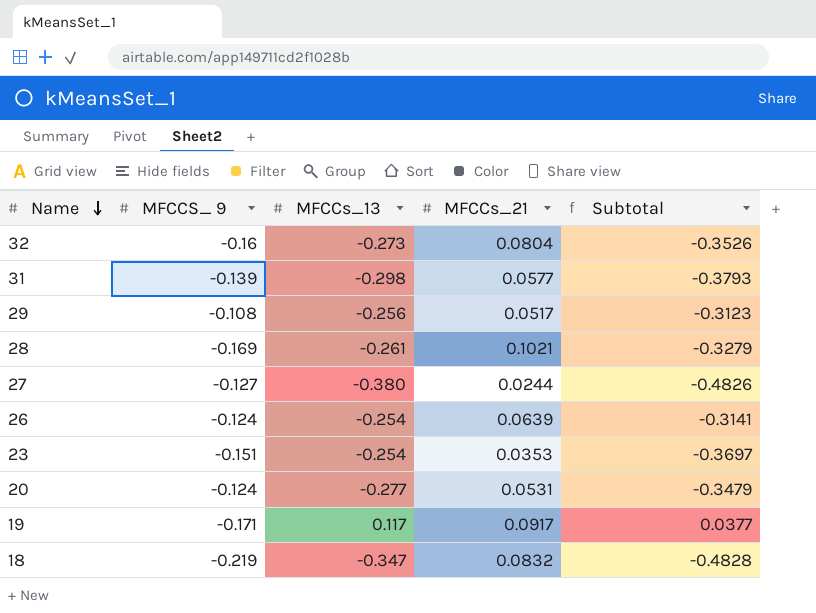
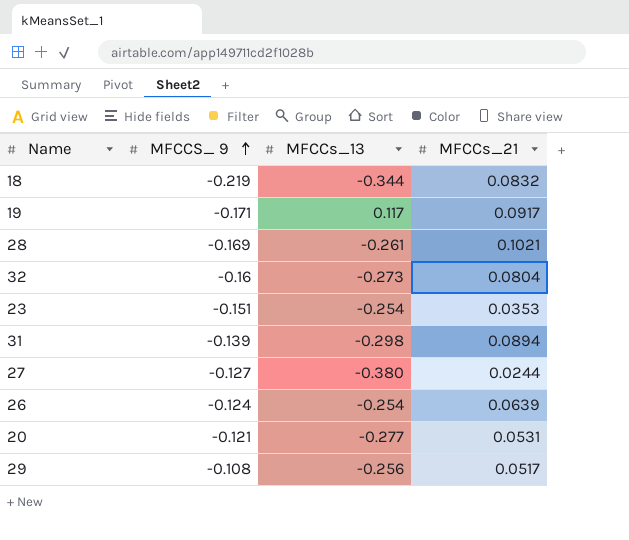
row order: Name descending -> MFCCS_ 9 ascending
column Subtotal | formula: [MFCCS_ 9] + [MFCCs_13] + [MFCCs_21] -> none
18 | MFCCs_13: -0.347 -> -0.344
31 | MFCCs_21: 0.0577 -> 0.0894
20 | MFCCS_ 9: -0.124 -> -0.121

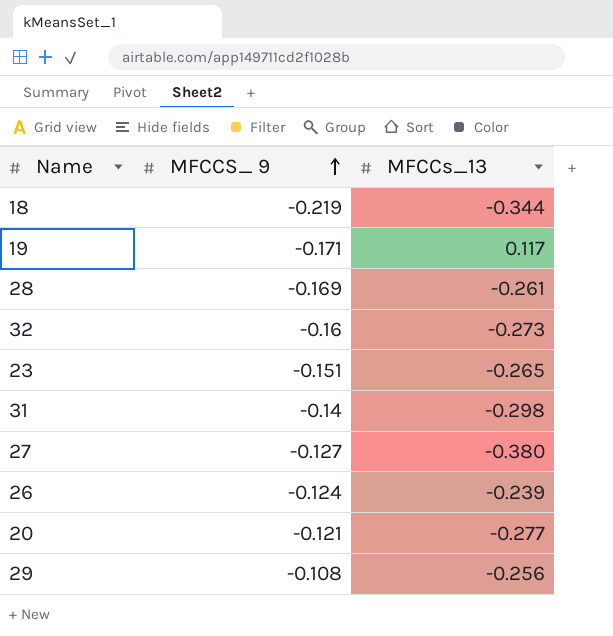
column MFCCs_21 | position: 4 -> none
23 | MFCCs_13: -0.254 -> -0.265
31 | MFCCS_ 9: -0.139 -> -0.14
26 | MFCCs_13: -0.254 -> -0.239

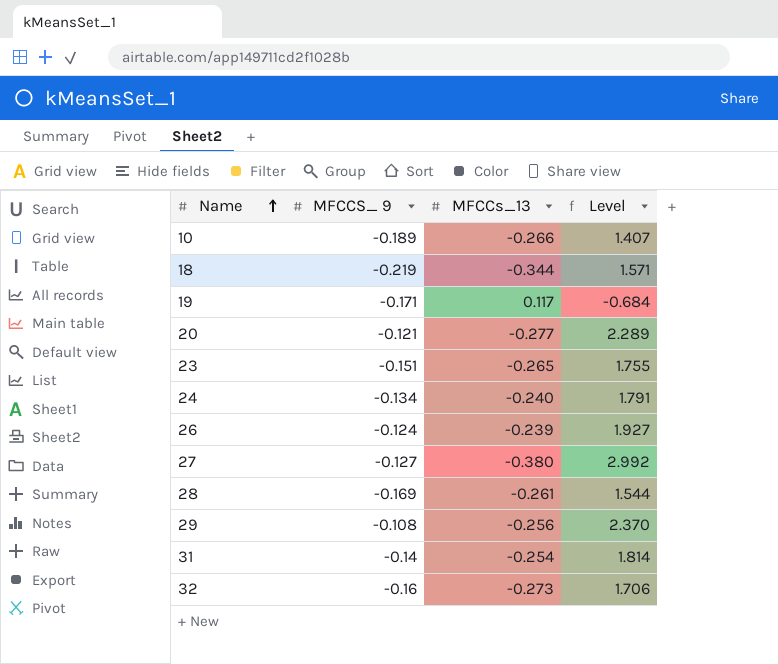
row order: MFCCS_ 9 ascending -> Name ascending
column Level | formula: none -> [MFCCs_13] / [MFCCS_ 9]
row 10: none -> -0.189 | -0.266 | 1.407
row 24: none -> -0.134 | -0.240 | 1.791
31 | MFCCs_13: -0.298 -> -0.254

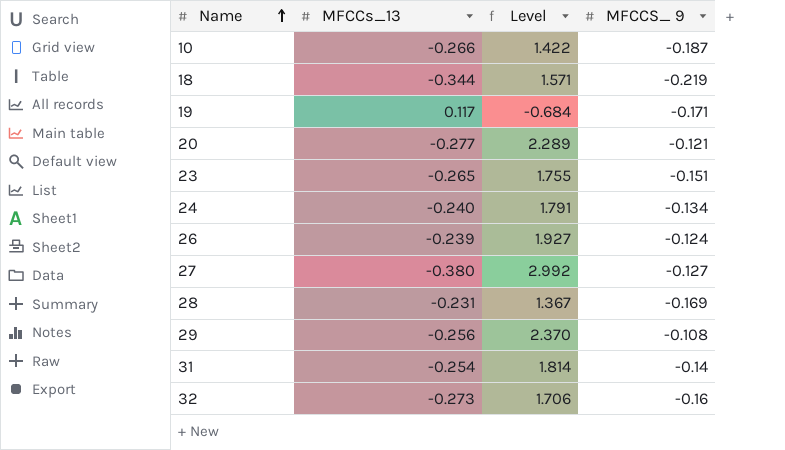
column MFCCS_ 9 | position: 2 -> 4
10 | Level: 1.407 -> 1.422
10 | MFCCS_ 9: -0.189 -> -0.187
28 | MFCCs_13: -0.261 -> -0.231
28 | Level: 1.544 -> 1.367

